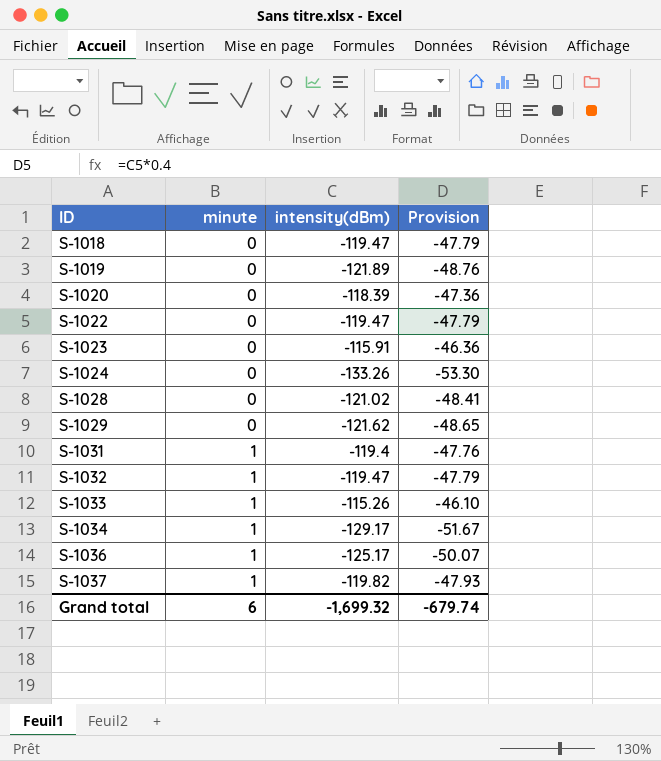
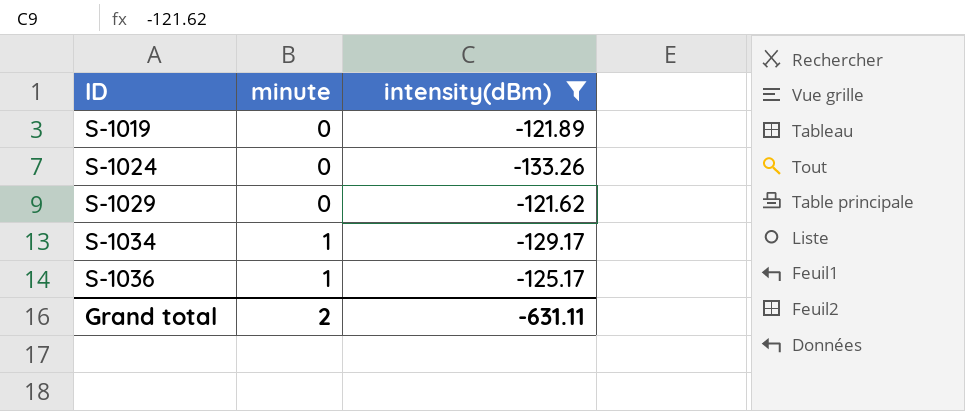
filter: none -> intensity(dBm) <= -121.62
column Provision | formula: [intensity(dBm)] * 0.4 -> none
Grand total | minute: 6 -> 2
Grand total | intensity(dBm): -1,699.32 -> -631.11

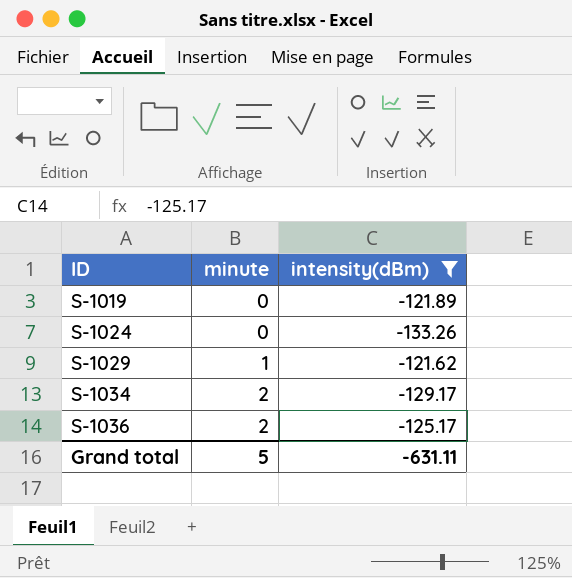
S-1029 | minute: 0 -> 1
S-1034 | minute: 1 -> 2
S-1036 | minute: 1 -> 2
Grand total | minute: 2 -> 5

